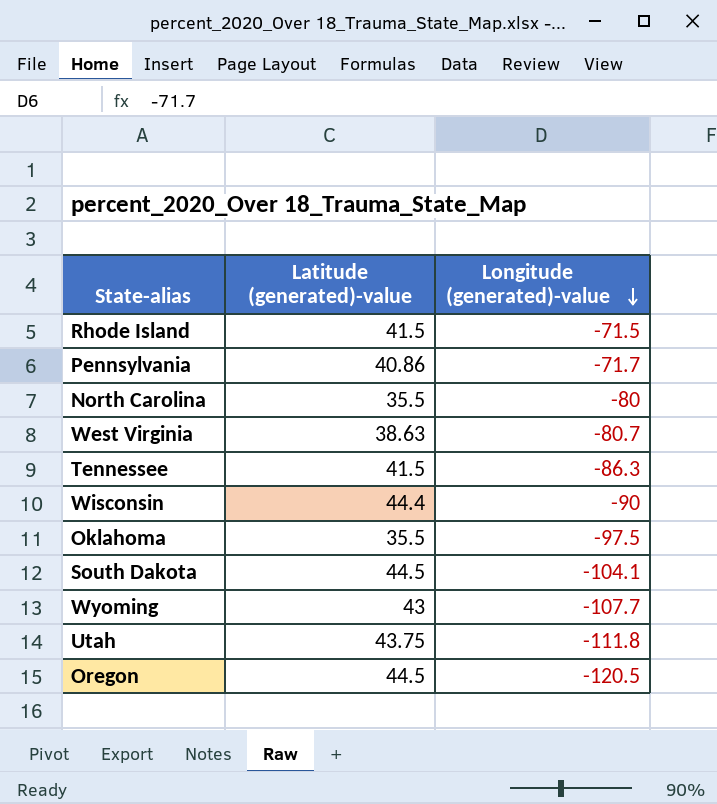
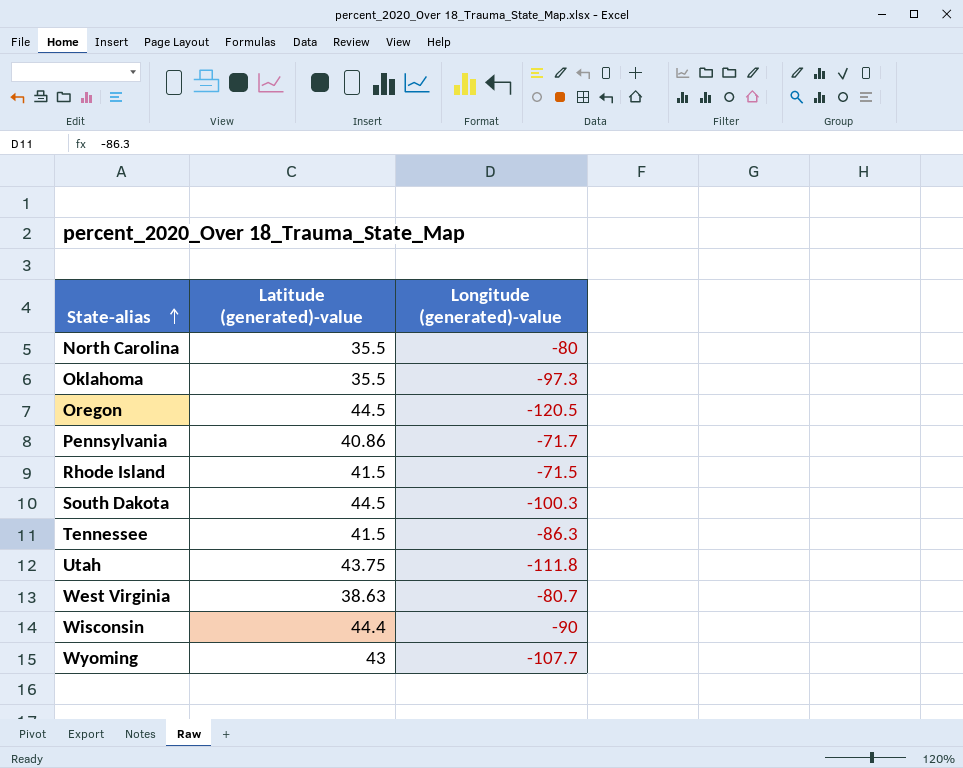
row order: Longitude (generated)-value descending -> State-alias ascending
Oklahoma | Longitude (generated)-value: -97.5 -> -97.3
South Dakota | Longitude (generated)-value: -104.1 -> -100.3

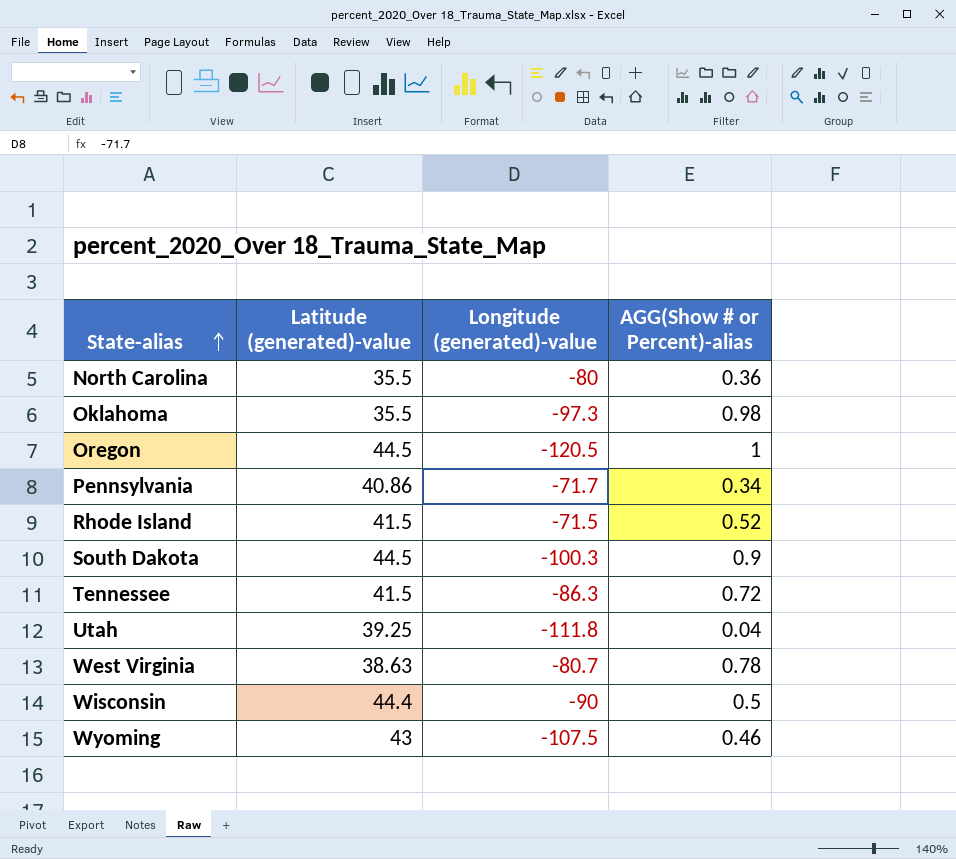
column AGG(Show # or Percent)-alias | position: none -> 4
Utah | Latitude (generated)-value: 43.75 -> 39.25
Wyoming | Longitude (generated)-value: -107.7 -> -107.5

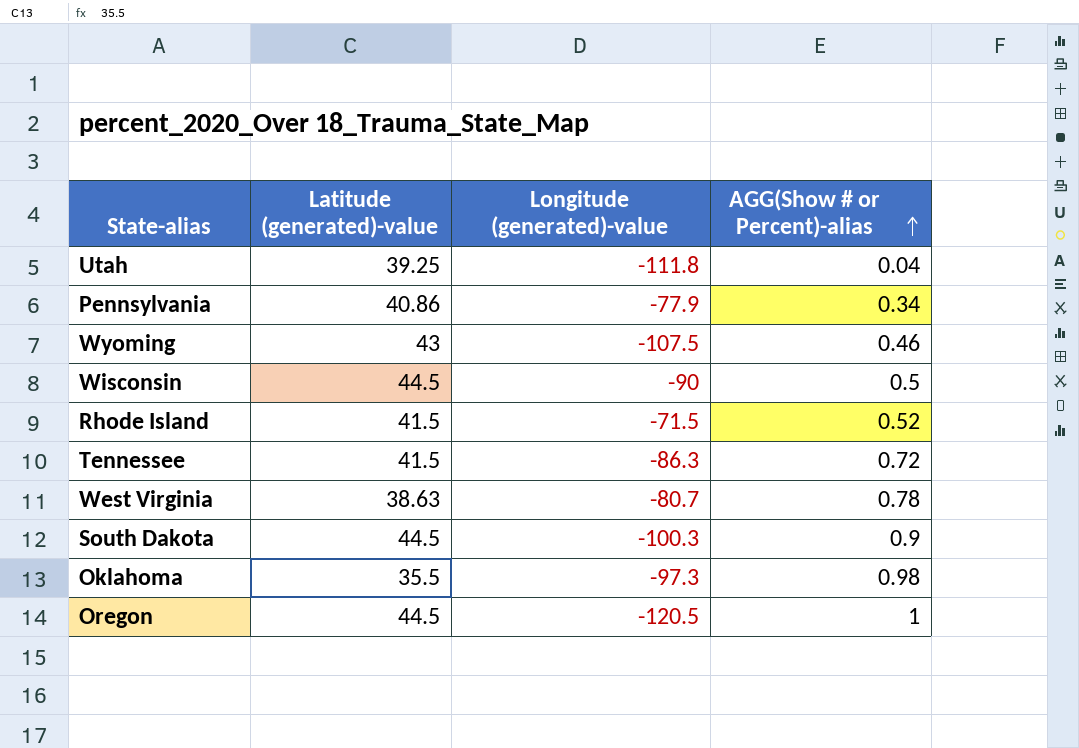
row order: State-alias ascending -> AGG(Show # or Percent)-alias ascending
row North Carolina: 35.5 | -80 | 0.36 -> none
Pennsylvania | Longitude (generated)-value: -71.7 -> -77.9
Wisconsin | Latitude (generated)-value: 44.4 -> 44.5

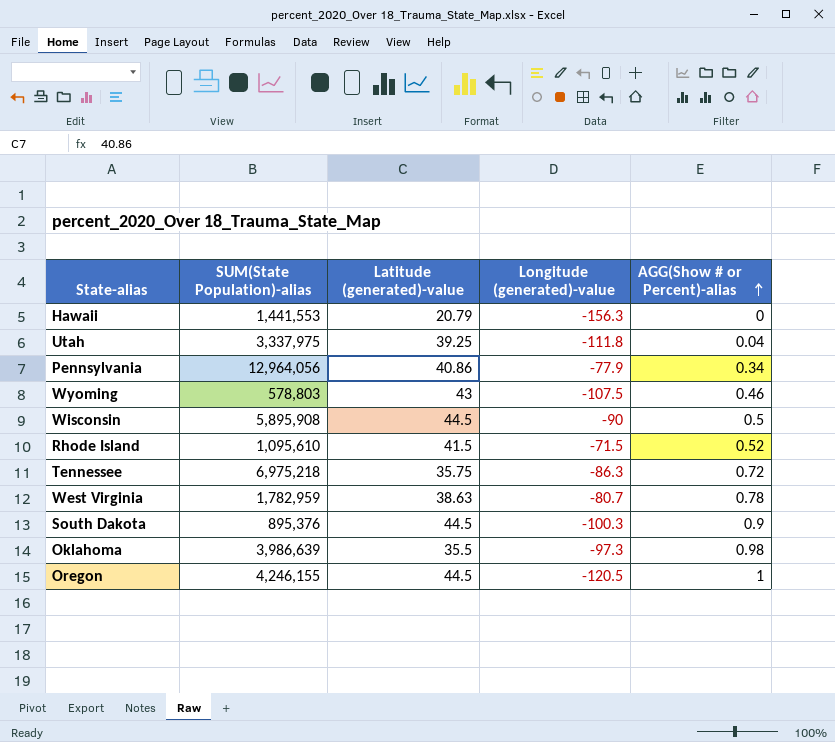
column SUM(State Population)-alias | position: none -> 2
row Hawaii: none -> 1,441,553 | 20.79 | -156.3 | 0
Tennessee | Latitude (generated)-value: 41.5 -> 35.75

